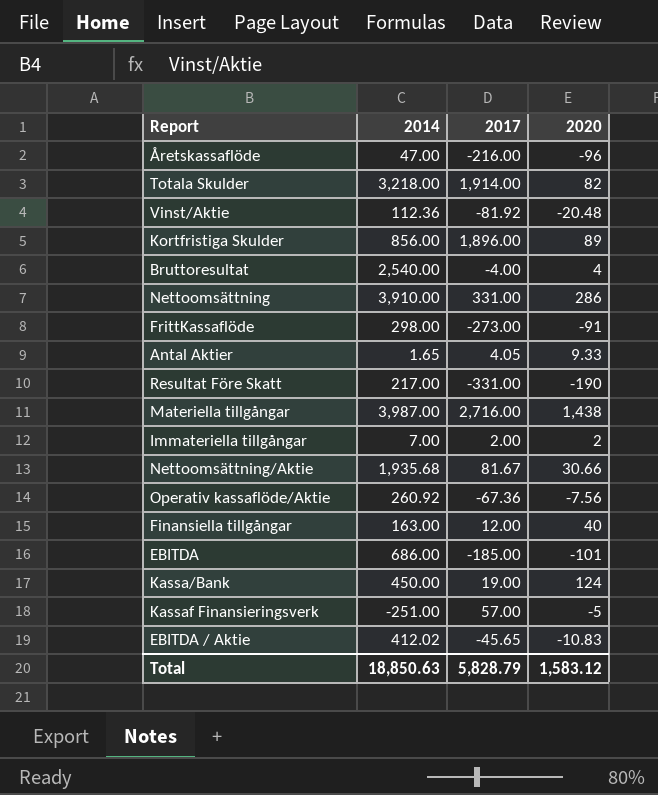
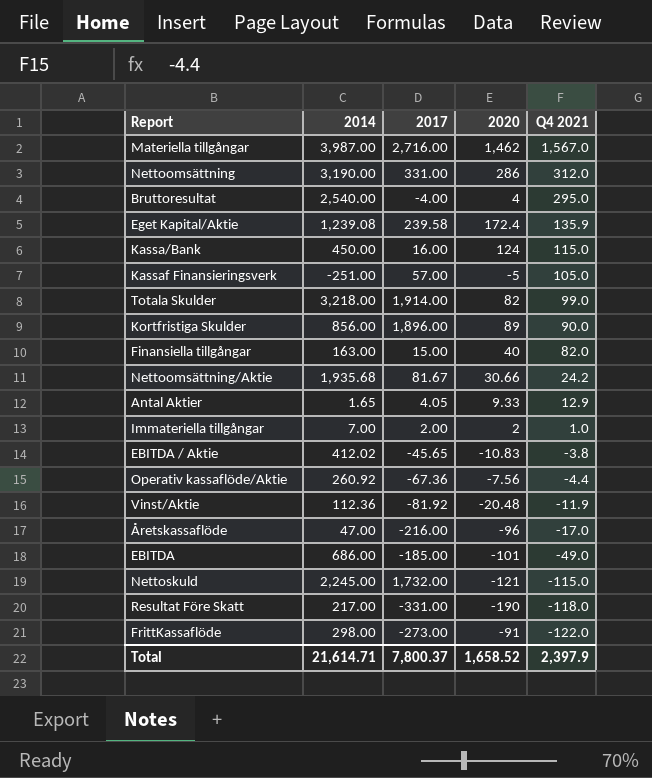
row order: none -> Q4 2021 descending
column Q4 2021 | position: none -> 5
Materiella tillgångar | 2020: 1,438 -> 1,462
Nettoomsättning | 2014: 3,910.00 -> 3,190.00
row Eget Kapital/Aktie: none -> 1,239.08 | 239.58 | 172.4 | 135.9
Kassa/Bank | 2017: 19.00 -> 16.00
Finansiella tillgångar | 2017: 12.00 -> 15.00
row Nettoskuld: none -> 2,245.00 | 1,732.00 | -121 | -115.0
Total | 2014: 18,850.63 -> 21,614.71
Total | 2017: 5,828.79 -> 7,800.37
Total | 2020: 1,583.12 -> 1,658.52

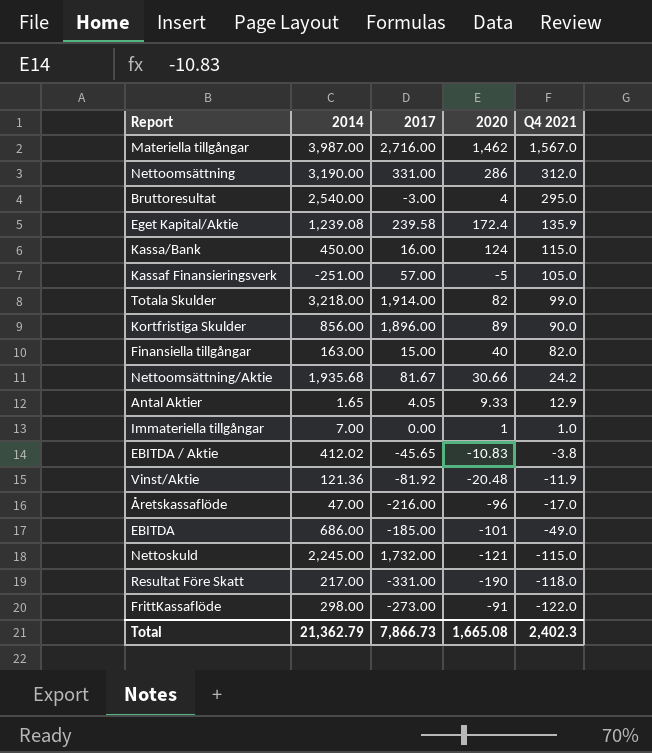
row Operativ kassaflöde/Aktie: 260.92 | -67.36 | -7.56 | -4.4 -> none
Bruttoresultat | 2017: -4.00 -> -3.00
Immateriella tillgångar | 2017: 2.00 -> 0.00
Immateriella tillgångar | 2020: 2 -> 1
Vinst/Aktie | 2014: 112.36 -> 121.36
Total | 2014: 21,614.71 -> 21,362.79
Total | 2017: 7,800.37 -> 7,866.73
Total | 2020: 1,658.52 -> 1,665.08
Total | Q4 2021: 2,397.9 -> 2,402.3

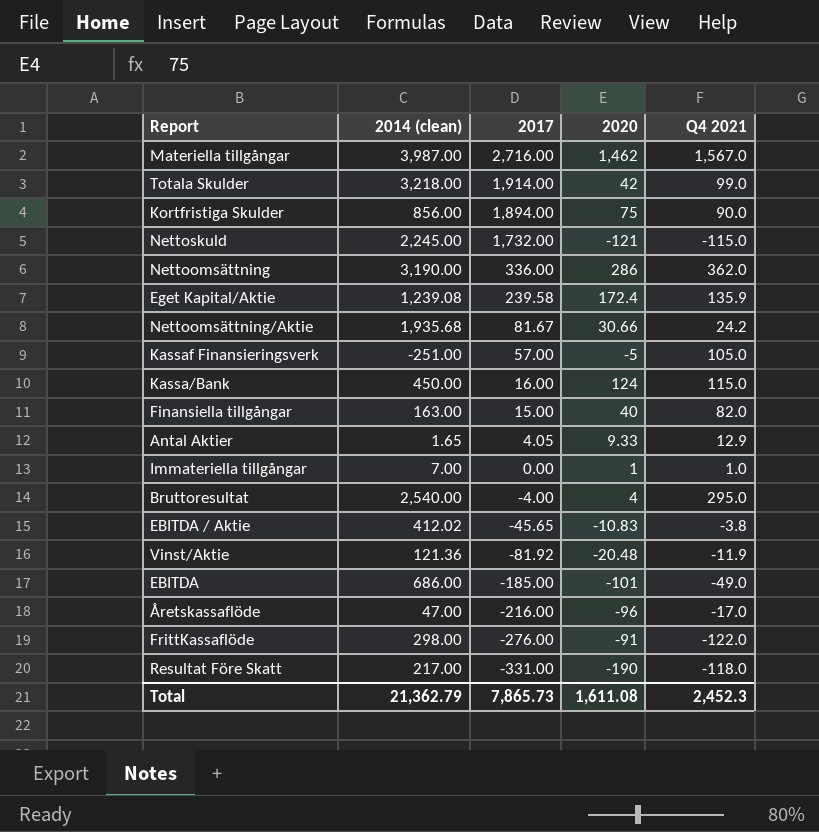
row order: Q4 2021 descending -> 2017 descending
column name: 2014 -> 2014 (clean)
Totala Skulder | 2020: 82 -> 42
Kortfristiga Skulder | 2017: 1,896.00 -> 1,894.00
Kortfristiga Skulder | 2020: 89 -> 75
Nettoomsättning | 2017: 331.00 -> 336.00
Nettoomsättning | Q4 2021: 312.0 -> 362.0
Bruttoresultat | 2017: -3.00 -> -4.00
FrittKassaflöde | 2017: -273.00 -> -276.00
Total | 2017: 7,866.73 -> 7,865.73
Total | 2020: 1,665.08 -> 1,611.08
Total | Q4 2021: 2,402.3 -> 2,452.3

